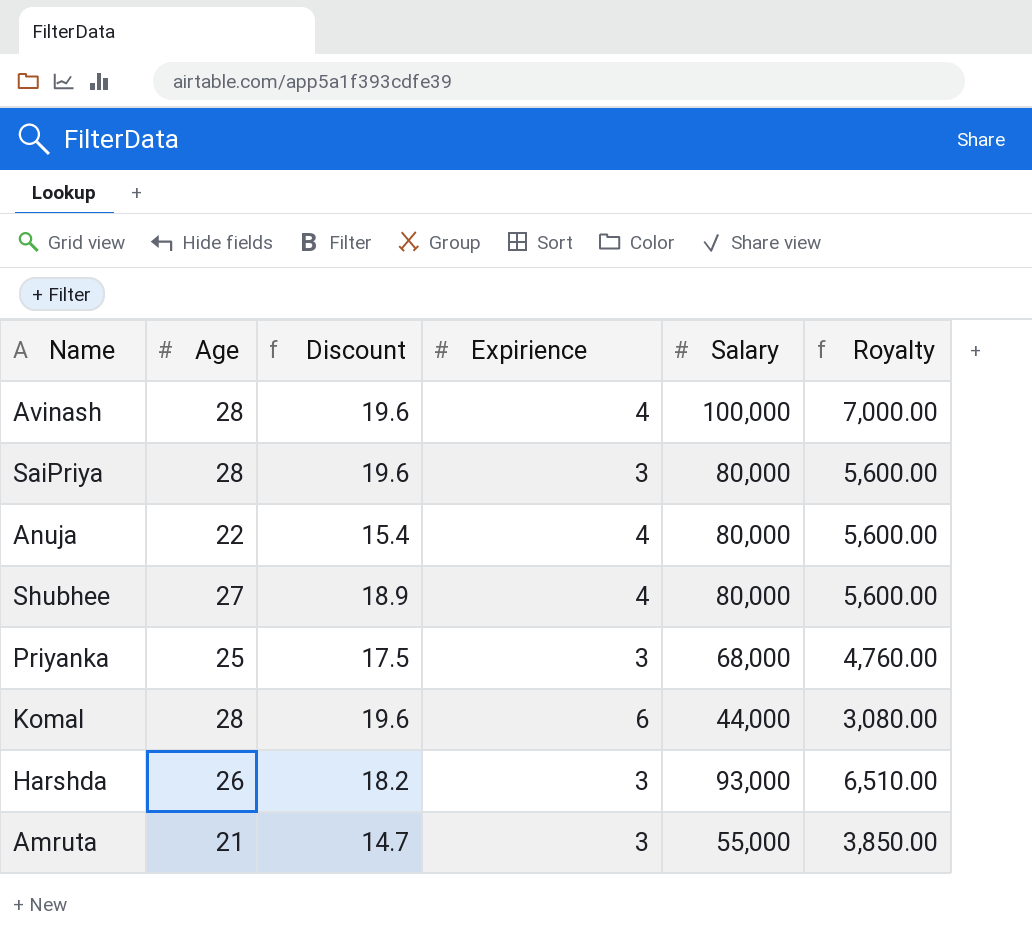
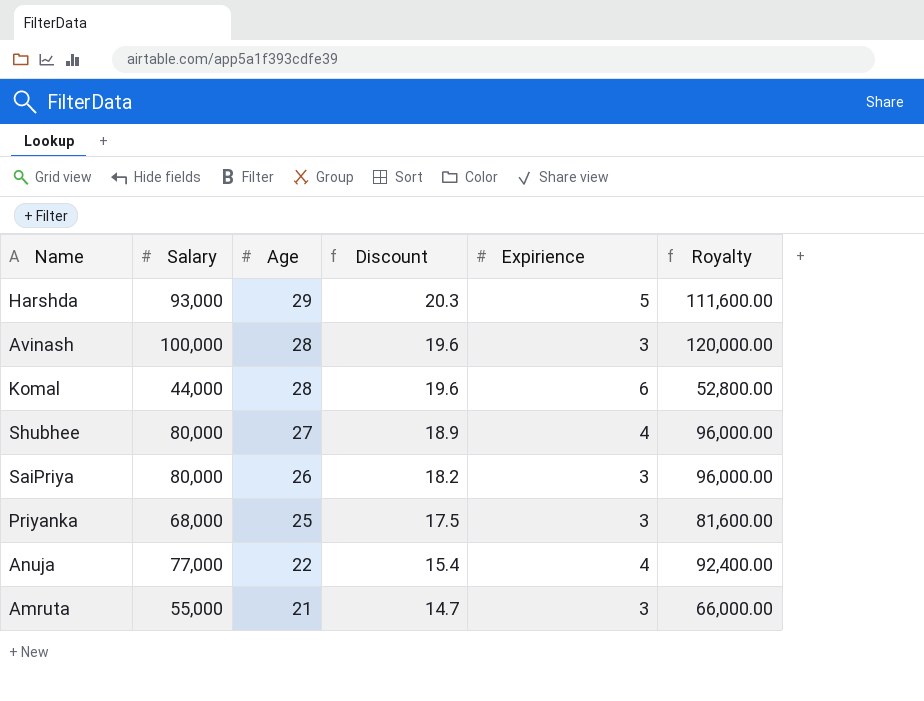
row order: none -> Age descending
column Salary | position: 5 -> 2
column Royalty | formula: [Salary] * 0.07 -> [Salary] * 1.2
Harshda | Age: 26 -> 29
Harshda | Discount: 18.2 -> 20.3
Harshda | Expirience: 3 -> 5
Avinash | Expirience: 4 -> 3
SaiPriya | Age: 28 -> 26
SaiPriya | Discount: 19.6 -> 18.2
Anuja | Salary: 80,000 -> 77,000

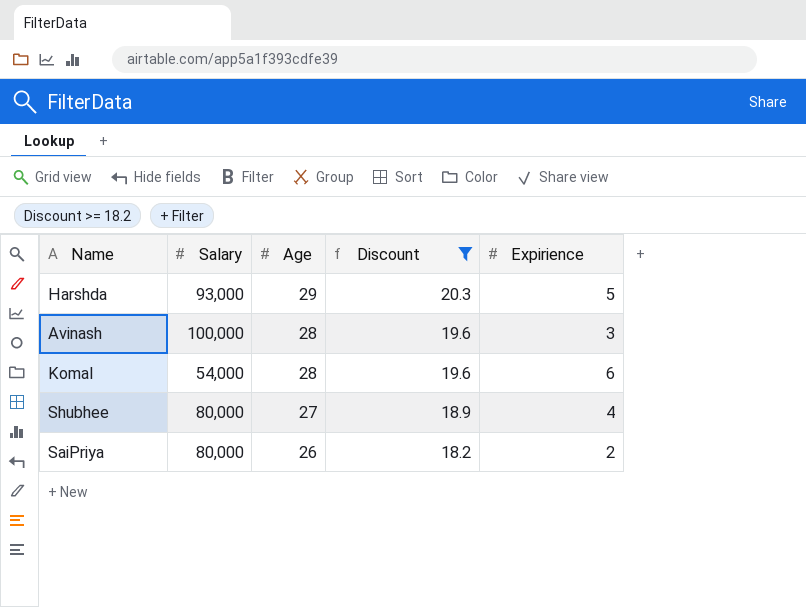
filter: none -> Discount >= 18.2
column Royalty | formula: [Salary] * 1.2 -> none
Komal | Salary: 44,000 -> 54,000
SaiPriya | Expirience: 3 -> 2

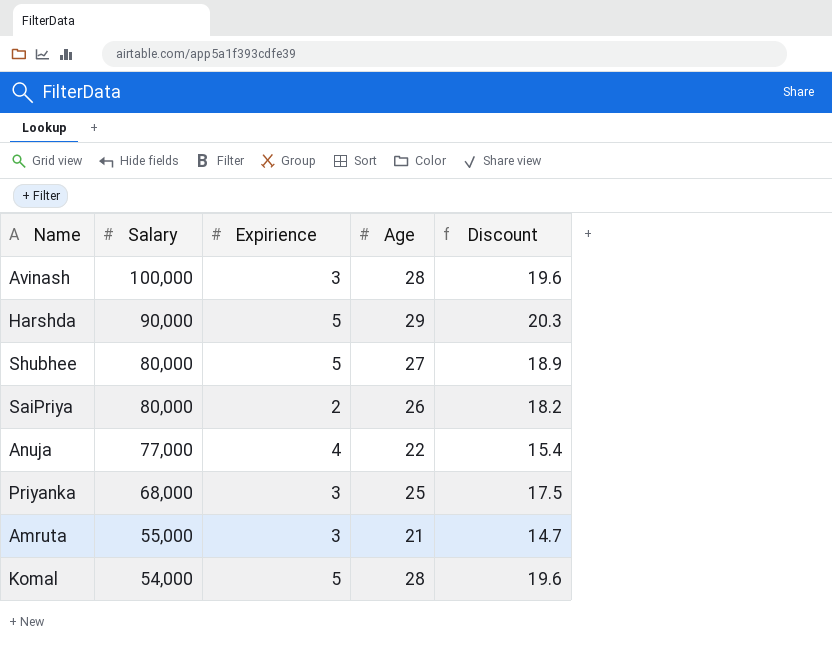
filter: Discount >= 18.2 -> none
row order: Age descending -> Salary descending
column Expirience | position: 5 -> 3
Harshda | Salary: 93,000 -> 90,000
Shubhee | Expirience: 4 -> 5
Komal | Expirience: 6 -> 5

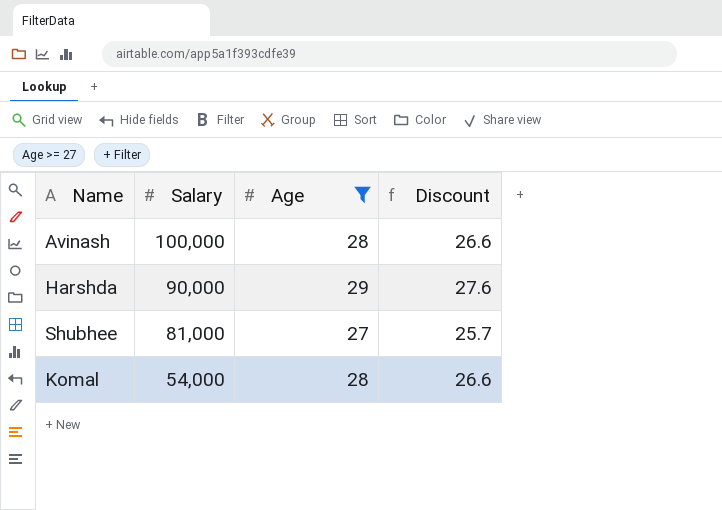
filter: none -> Age >= 27
column Expirience | position: 3 -> none
column Discount | formula: [Age] * 0.7 -> [Age] * 0.95
Shubhee | Salary: 80,000 -> 81,000

